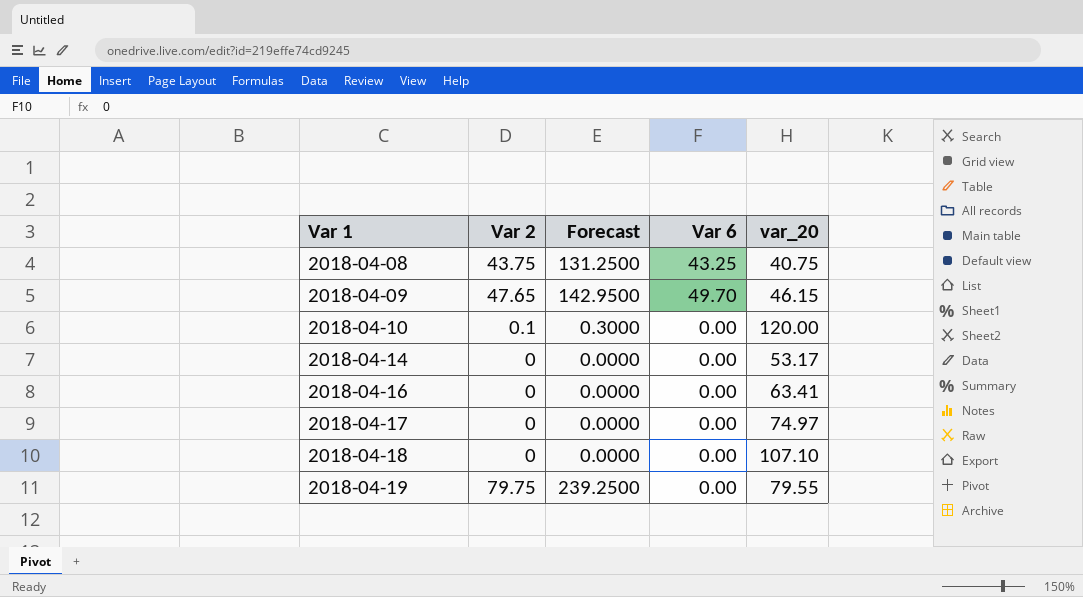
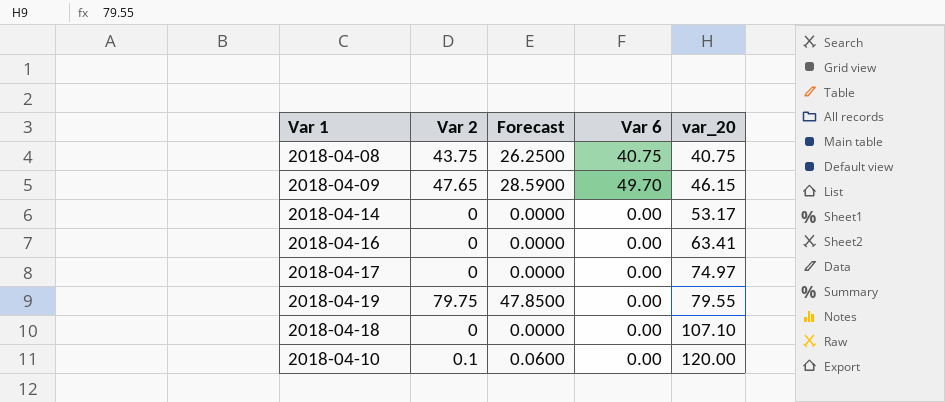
row order: Var 1 ascending -> var_20 ascending
column Forecast | formula: [Var 2] * 3 -> [Var 2] * 0.6
2018-04-08 | Var 6: 43.25 -> 40.75

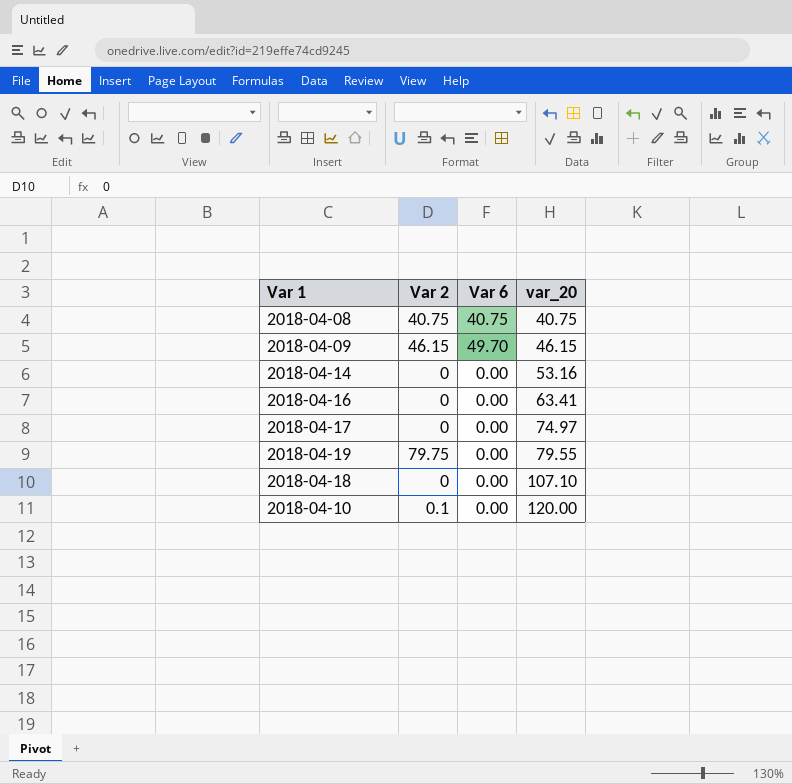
column Forecast | formula: [Var 2] * 0.6 -> none
2018-04-08 | Var 2: 43.75 -> 40.75
2018-04-09 | Var 2: 47.65 -> 46.15
2018-04-14 | var_20: 53.17 -> 53.16

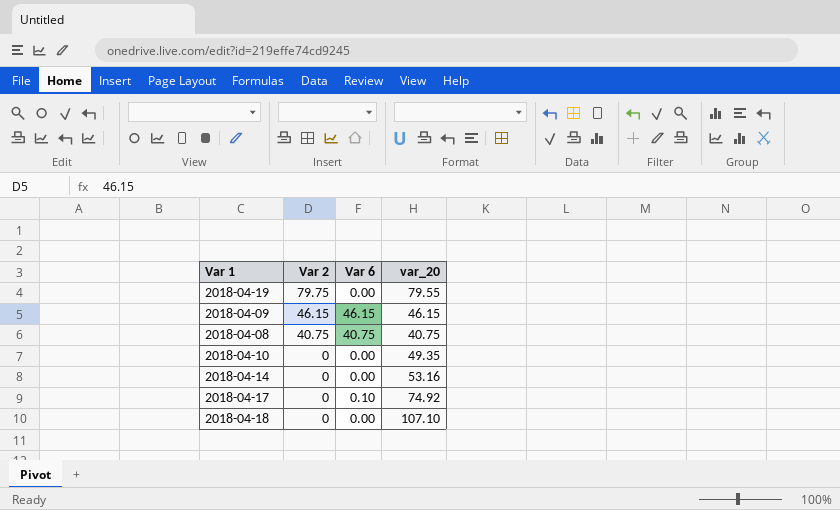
row order: var_20 ascending -> Var 2 descending
row 2018-04-16: 0 | 0.00 | 63.41 -> none
2018-04-09 | Var 6: 49.70 -> 46.15
2018-04-10 | Var 2: 0.1 -> 0
2018-04-10 | var_20: 120.00 -> 49.35
2018-04-17 | Var 6: 0.00 -> 0.10
2018-04-17 | var_20: 74.97 -> 74.92

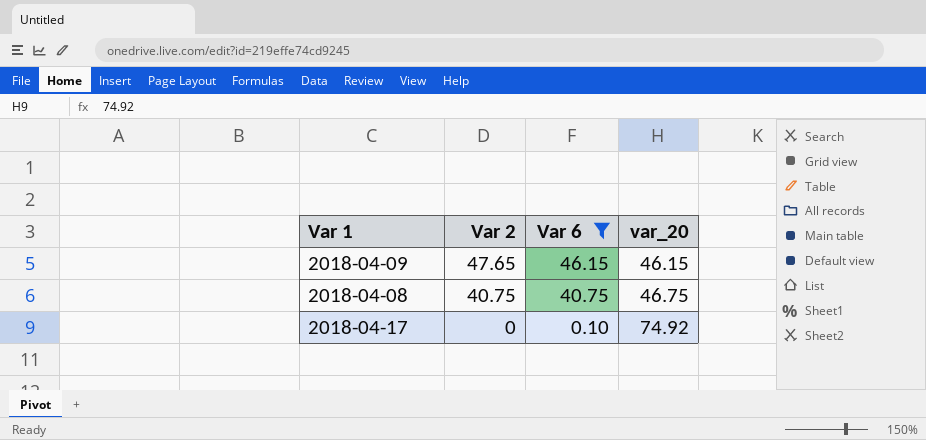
filter: none -> Var 6 != 0.00
2018-04-09 | Var 2: 46.15 -> 47.65
2018-04-08 | var_20: 40.75 -> 46.75

